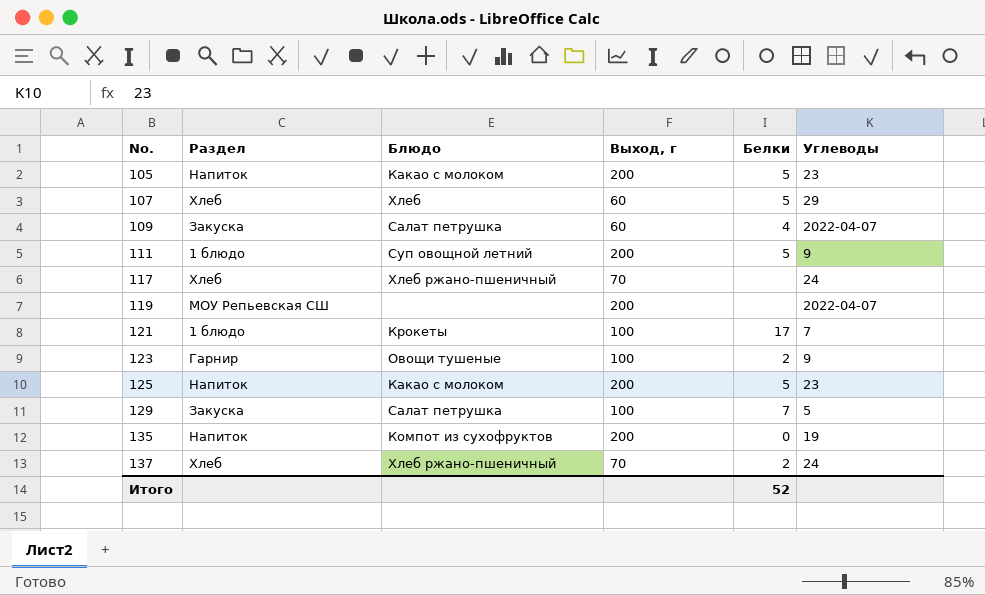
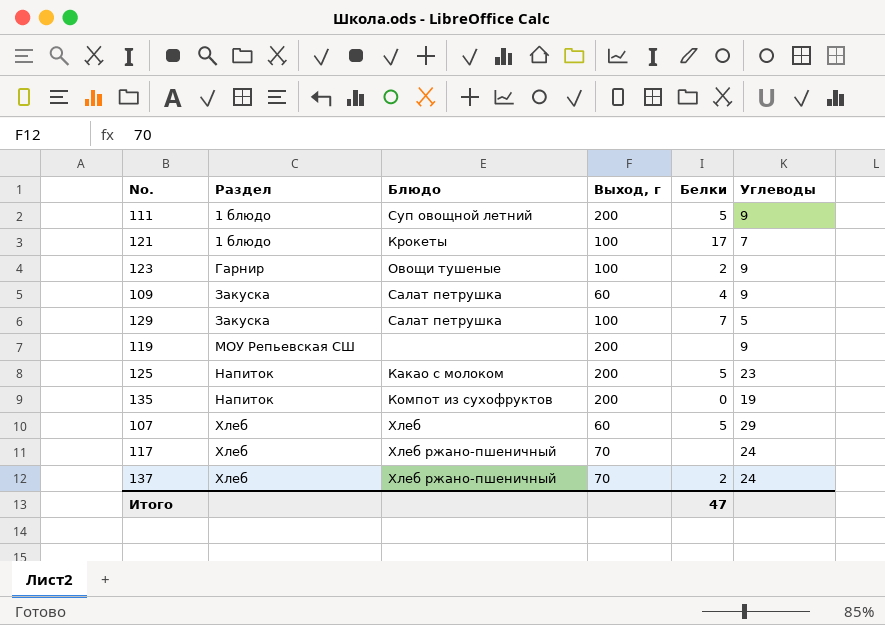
row order: No. ascending -> Раздел ascending
row 105: Напиток | Какао с молоком | 200 | 5 | 23 -> none
109 | Углеводы: 2022-04-07 -> 9
119 | Углеводы: 2022-04-07 -> 9
Итого | Белки: 52 -> 47

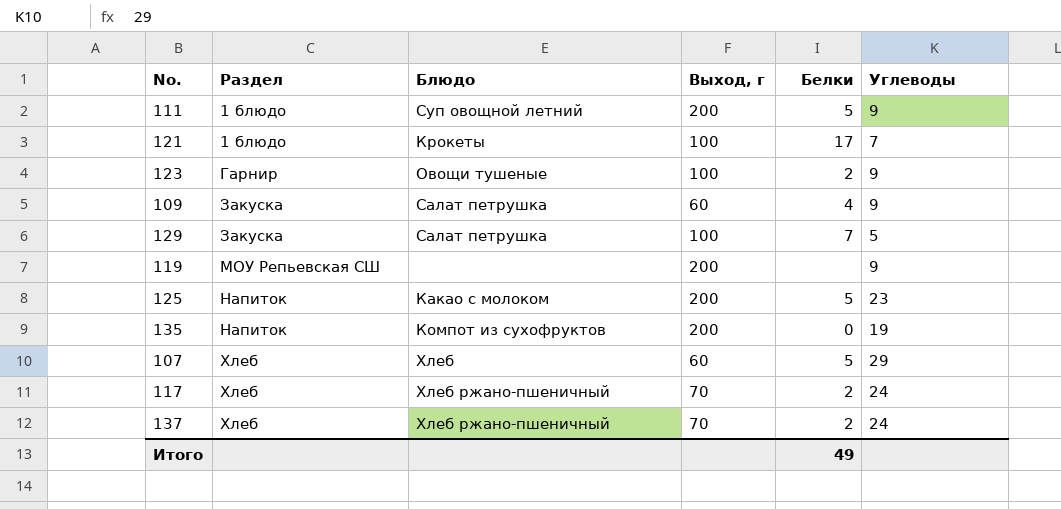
117 | Белки: none -> 2
Итого | Белки: 47 -> 49

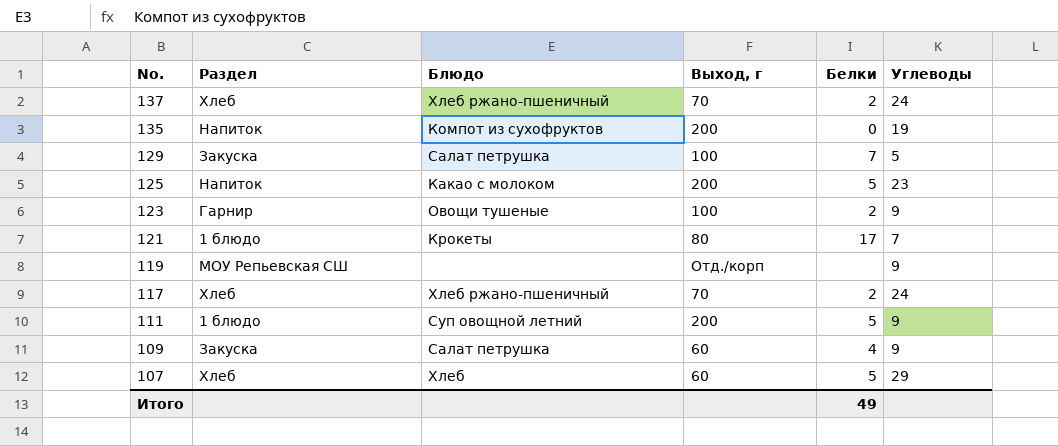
row order: Раздел ascending -> No. descending
121 | Выход, г: 100 -> 80
119 | Выход, г: 200 -> Отд./корп

